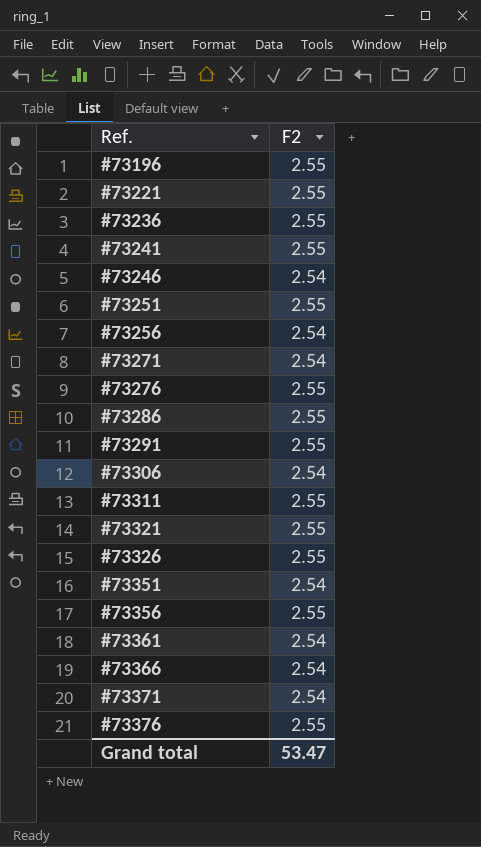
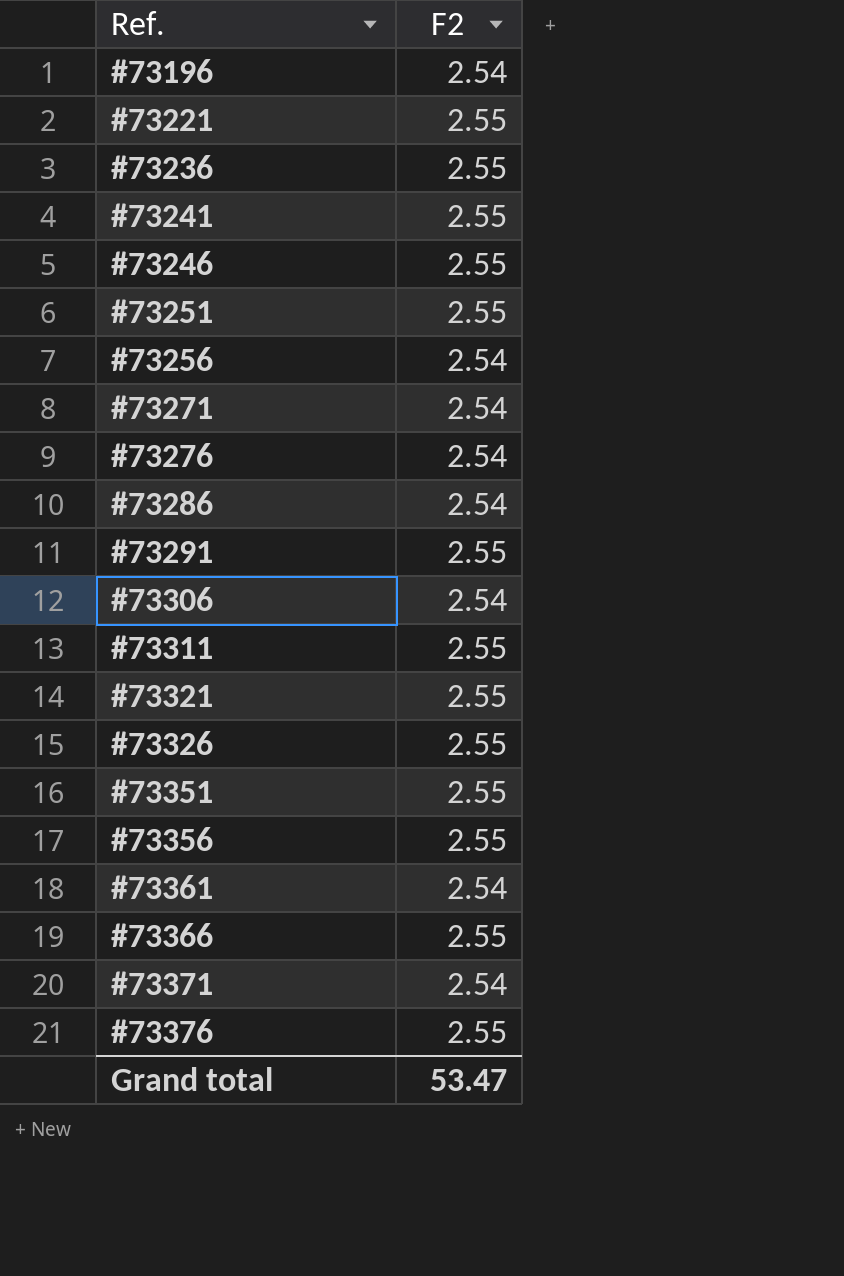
#73196 | F2: 2.55 -> 2.54
#73246 | F2: 2.54 -> 2.55
#73276 | F2: 2.55 -> 2.54
#73286 | F2: 2.55 -> 2.54
#73351 | F2: 2.54 -> 2.55
#73366 | F2: 2.54 -> 2.55

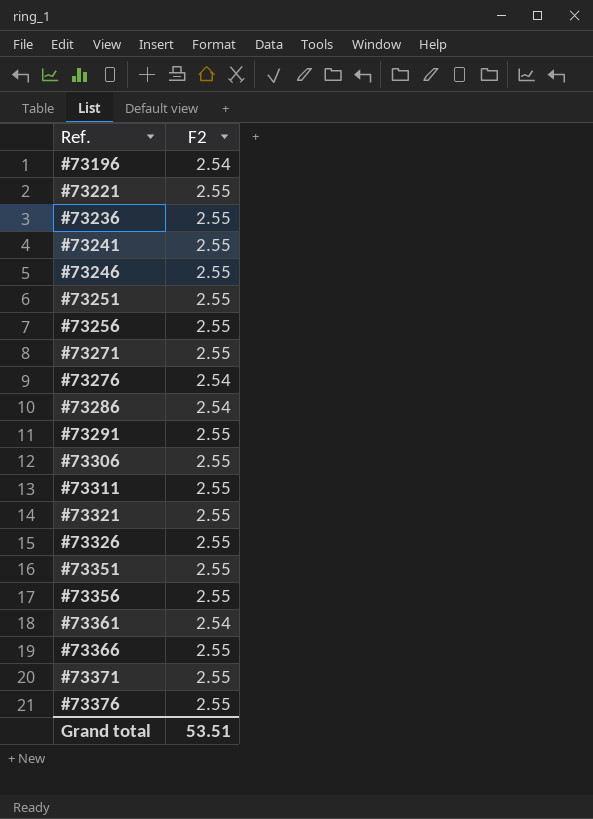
#73256 | F2: 2.54 -> 2.55
#73271 | F2: 2.54 -> 2.55
#73306 | F2: 2.54 -> 2.55
#73371 | F2: 2.54 -> 2.55
Grand total | F2: 53.47 -> 53.51

